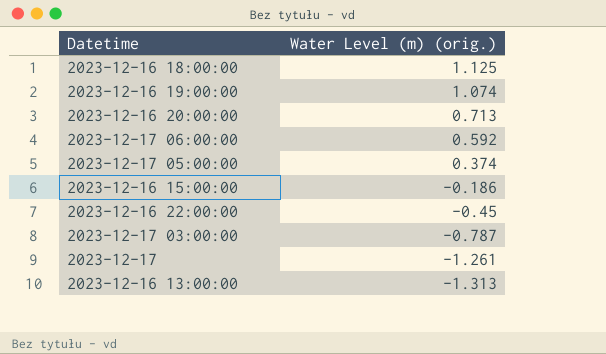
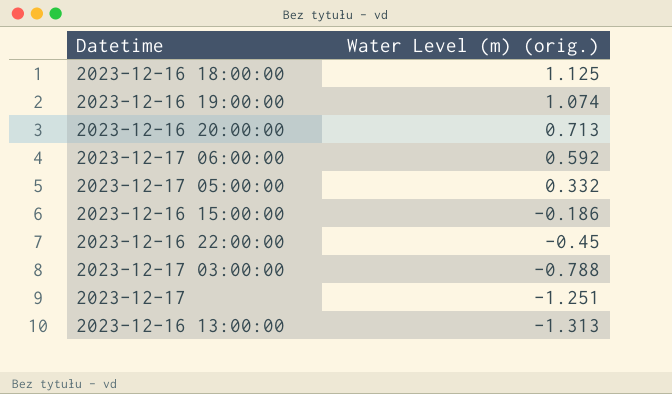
2023-12-17 05:00:00 | Water Level (m) (orig.): 0.374 -> 0.332
2023-12-17 03:00:00 | Water Level (m) (orig.): -0.787 -> -0.788
2023-12-17 | Water Level (m) (orig.): -1.261 -> -1.251

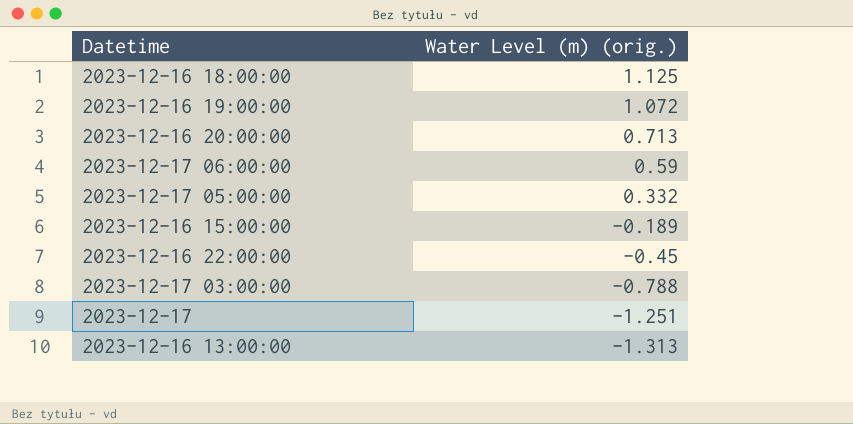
2023-12-16 19:00:00 | Water Level (m) (orig.): 1.074 -> 1.072
2023-12-17 06:00:00 | Water Level (m) (orig.): 0.592 -> 0.59
2023-12-16 15:00:00 | Water Level (m) (orig.): -0.186 -> -0.189

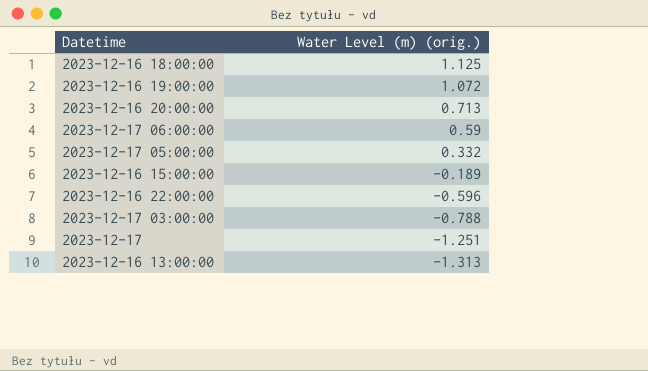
2023-12-16 22:00:00 | Water Level (m) (orig.): -0.45 -> -0.596

